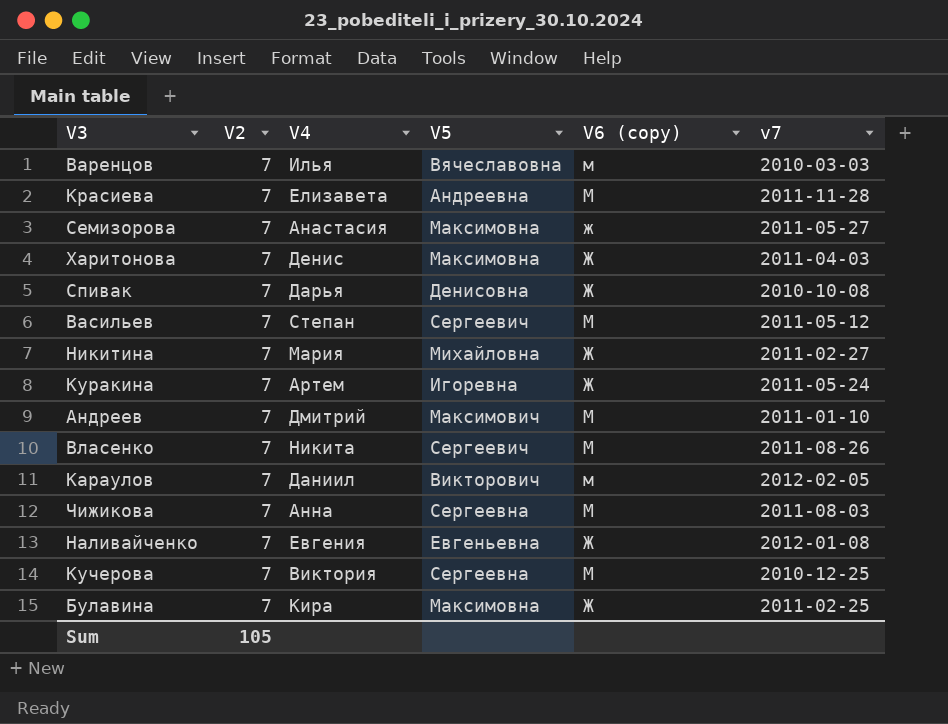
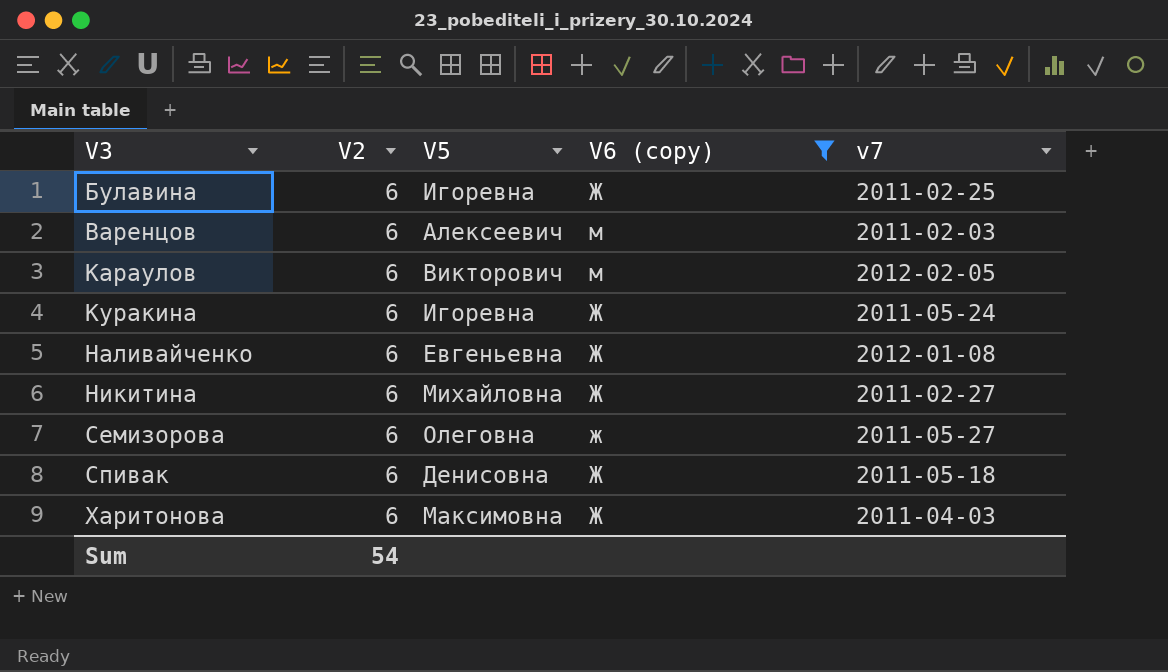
filter: none -> V6 (copy) != М
row order: none -> V3 ascending
column V4 | position: 3 -> none
Булавина | V2: 7 -> 6
Булавина | V5: Максимовна -> Игоревна
Варенцов | V2: 7 -> 6
Варенцов | V5: Вячеславовна -> Алексеевич
Варенцов | v7: 2010-03-03 -> 2011-02-03
Караулов | V2: 7 -> 6
Куракина | V2: 7 -> 6
Наливайченко | V2: 7 -> 6
Никитина | V2: 7 -> 6
Семизорова | V2: 7 -> 6
Семизорова | V5: Максимовна -> Олеговна
Спивак | V2: 7 -> 6
Спивак | v7: 2010-10-08 -> 2011-05-18
Харитонова | V2: 7 -> 6
Sum | V2: 105 -> 54

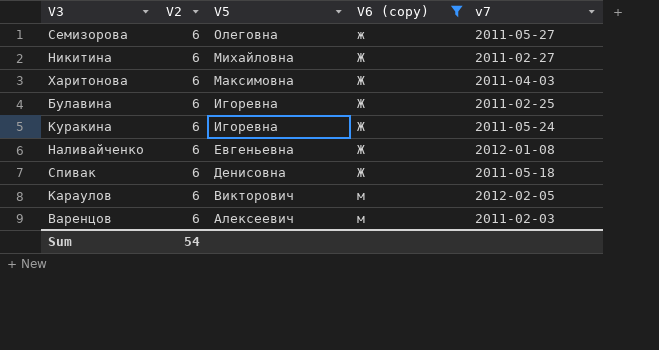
row order: V3 ascending -> V5 descending

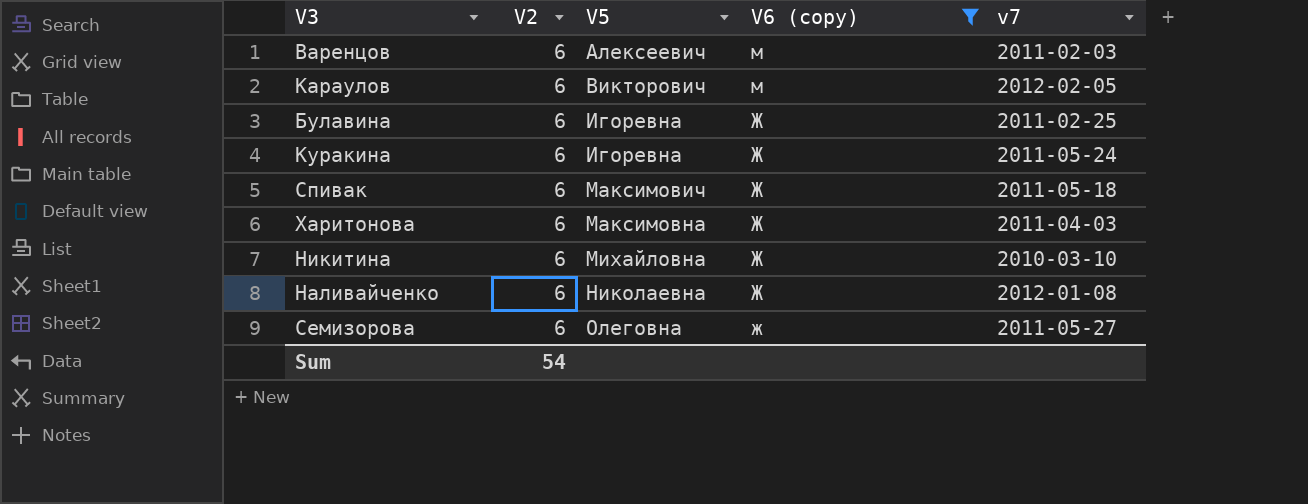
row order: V5 descending -> V5 ascending
Спивак | V5: Денисовна -> Максимович
Никитина | v7: 2011-02-27 -> 2010-03-10
Наливайченко | V5: Евгеньевна -> Николаевна

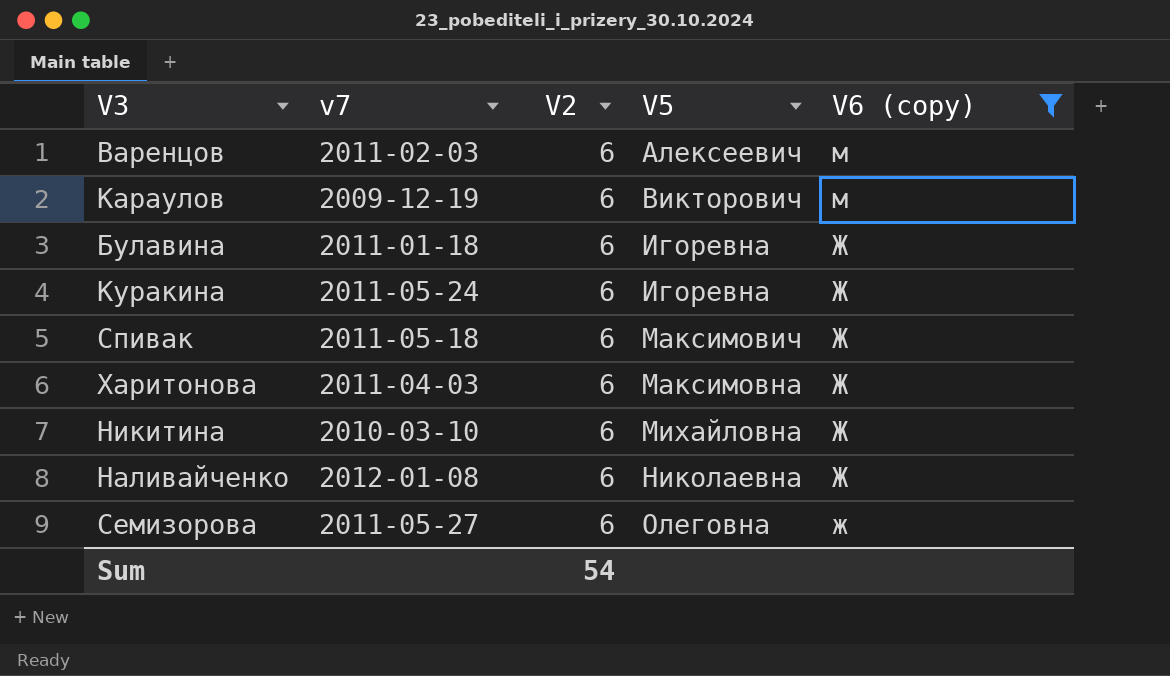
column v7 | position: 5 -> 2
Караулов | v7: 2012-02-05 -> 2009-12-19
Булавина | v7: 2011-02-25 -> 2011-01-18

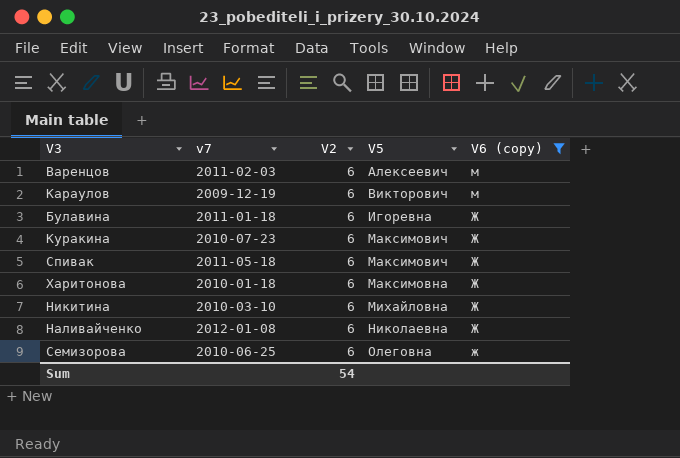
Куракина | v7: 2011-05-24 -> 2010-07-23
Куракина | V5: Игоревна -> Максимович
Харитонова | v7: 2011-04-03 -> 2010-01-18
Семизорова | v7: 2011-05-27 -> 2010-06-25

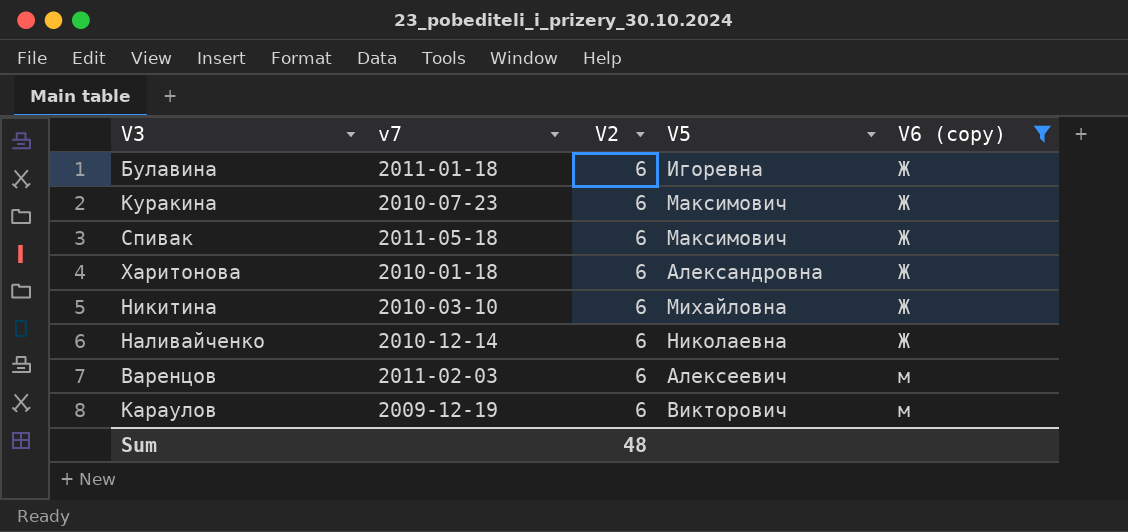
row order: V5 ascending -> V6 (copy) ascending
row Семизорова: 2010-06-25 | 6 | Олеговна | ж -> none
Харитонова | V5: Максимовна -> Александровна
Наливайченко | v7: 2012-01-08 -> 2010-12-14
Sum | V2: 54 -> 48

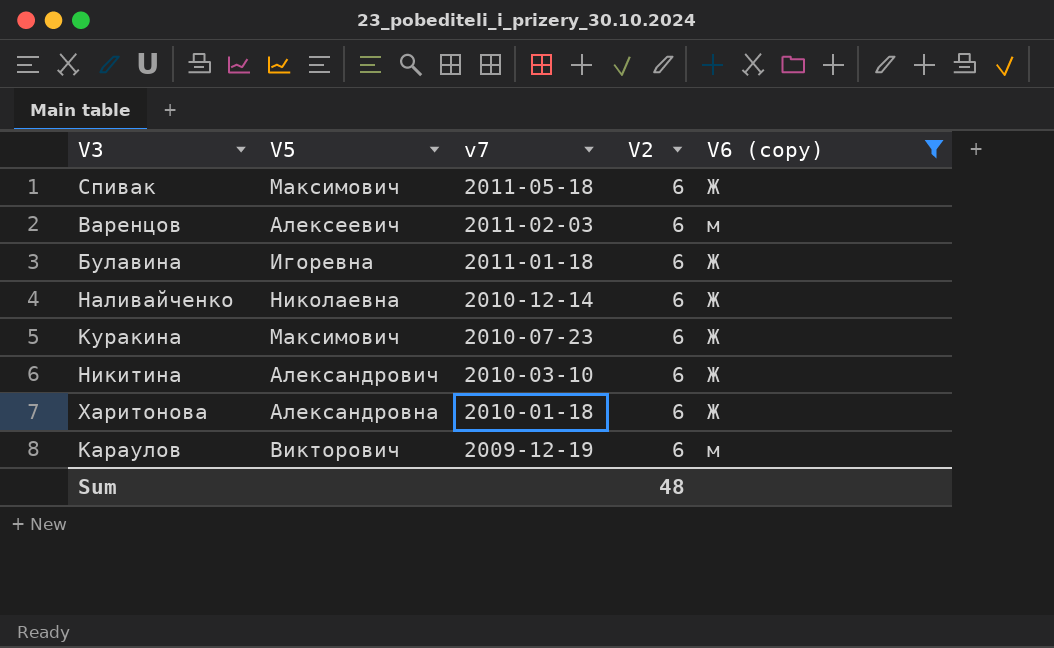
row order: V6 (copy) ascending -> v7 descending
column V5 | position: 4 -> 2
Никитина | V5: Михайловна -> Александрович

